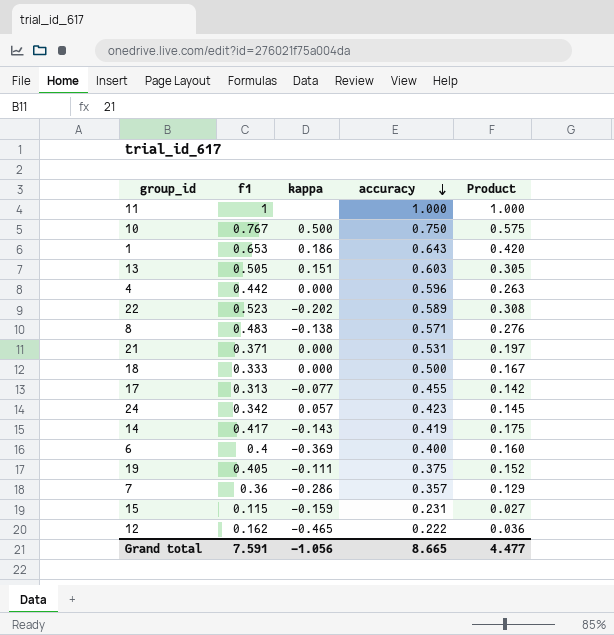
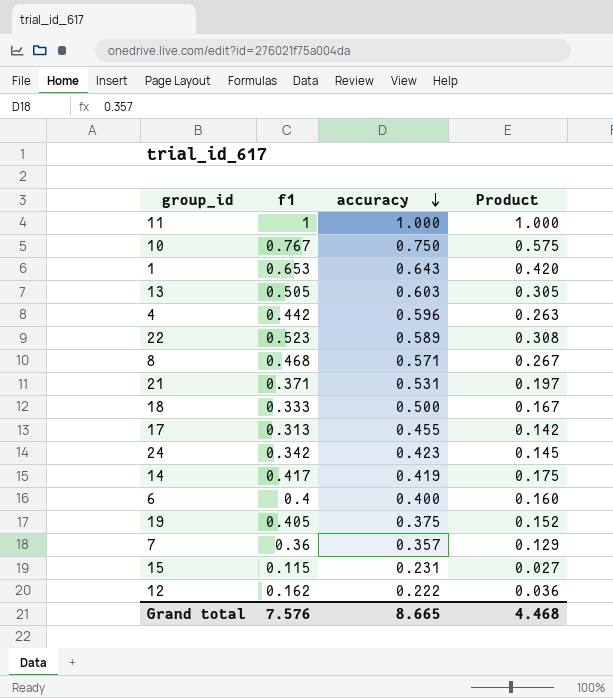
column kappa | position: 3 -> none
8 | f1: 0.483 -> 0.468
8 | Product: 0.276 -> 0.267
Grand total | f1: 7.591 -> 7.576
Grand total | Product: 4.477 -> 4.468

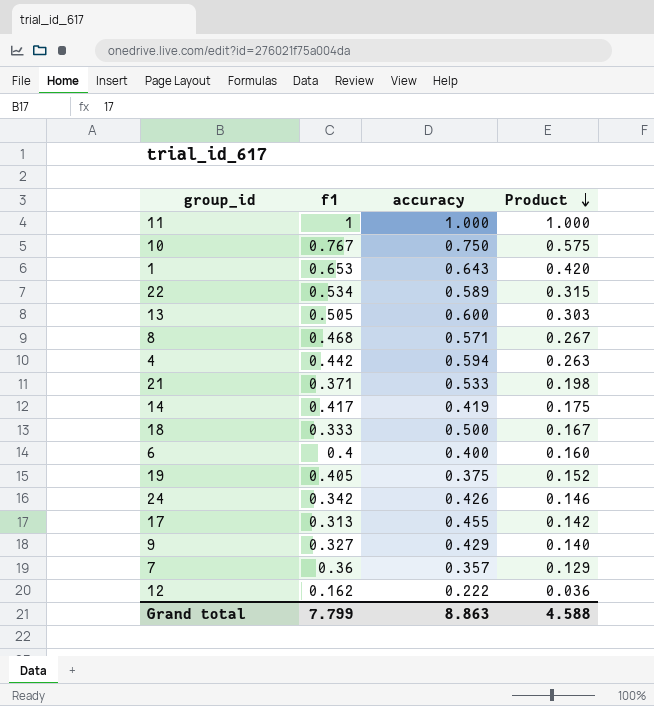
row order: accuracy descending -> Product descending
row 15: 0.115 | 0.231 | 0.027 -> none
22 | f1: 0.523 -> 0.534
22 | Product: 0.308 -> 0.315
13 | accuracy: 0.603 -> 0.600
13 | Product: 0.305 -> 0.303
4 | accuracy: 0.596 -> 0.594
21 | accuracy: 0.531 -> 0.533
21 | Product: 0.197 -> 0.198
24 | accuracy: 0.423 -> 0.426
24 | Product: 0.145 -> 0.146
row 9: none -> 0.327 | 0.429 | 0.140
Grand total | f1: 7.576 -> 7.799
Grand total | accuracy: 8.665 -> 8.863
Grand total | Product: 4.468 -> 4.588

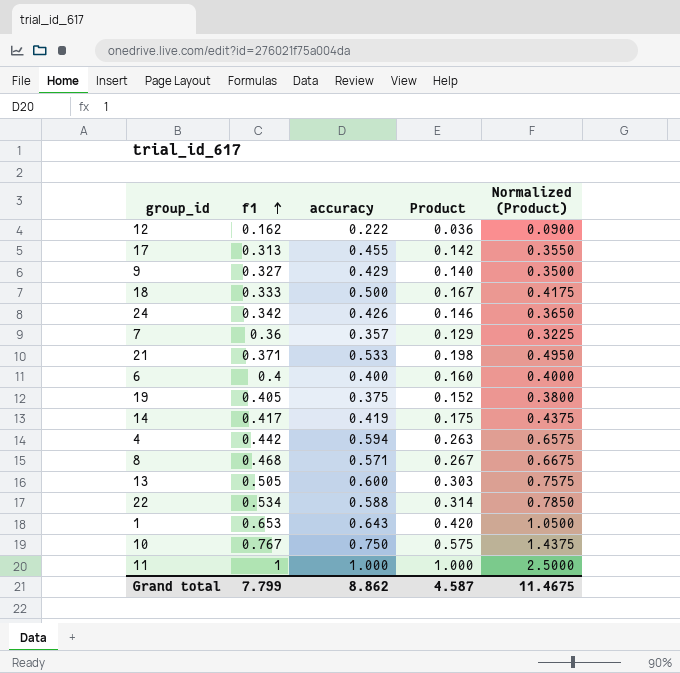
row order: Product descending -> f1 ascending
column Normalized (Product) | formula: none -> [Product] * 2.5
22 | accuracy: 0.589 -> 0.588
22 | Product: 0.315 -> 0.314
Grand total | accuracy: 8.863 -> 8.862
Grand total | Product: 4.588 -> 4.587

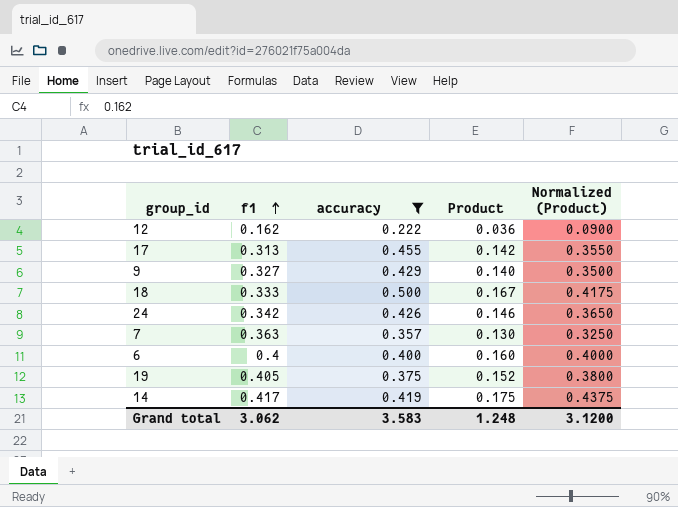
filter: none -> accuracy <= 0.500
7 | f1: 0.36 -> 0.363
7 | Product: 0.129 -> 0.130
7 | Normalized (Product): 0.3225 -> 0.3250
Grand total | f1: 7.799 -> 3.062
Grand total | accuracy: 8.862 -> 3.583
Grand total | Product: 4.587 -> 1.248
Grand total | Normalized (Product): 11.4675 -> 3.1200

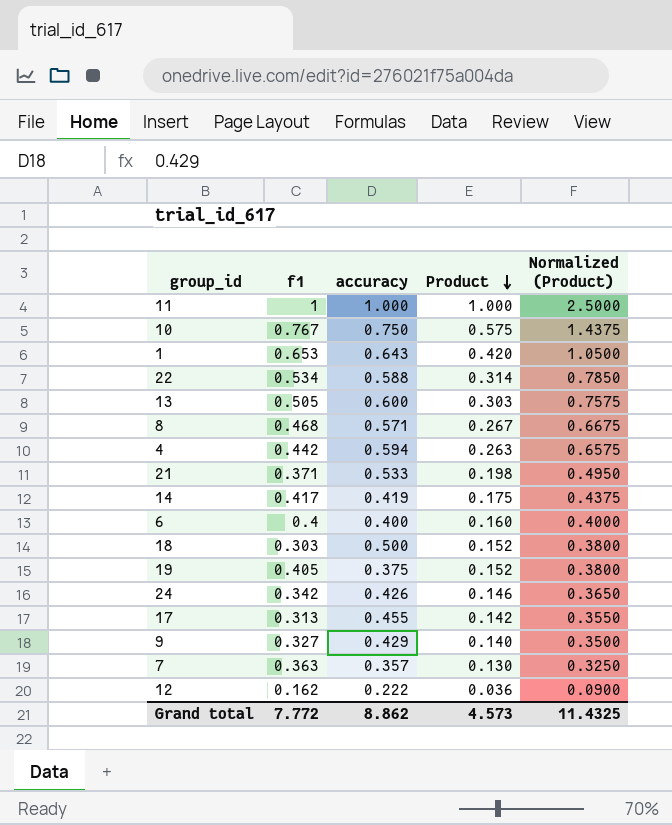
filter: accuracy <= 0.500 -> none
row order: f1 ascending -> Product descending
18 | f1: 0.333 -> 0.303
18 | Product: 0.167 -> 0.152
18 | Normalized (Product): 0.4175 -> 0.3800
Grand total | f1: 3.062 -> 7.772
Grand total | accuracy: 3.583 -> 8.862
Grand total | Product: 1.248 -> 4.573
Grand total | Normalized (Product): 3.1200 -> 11.4325

